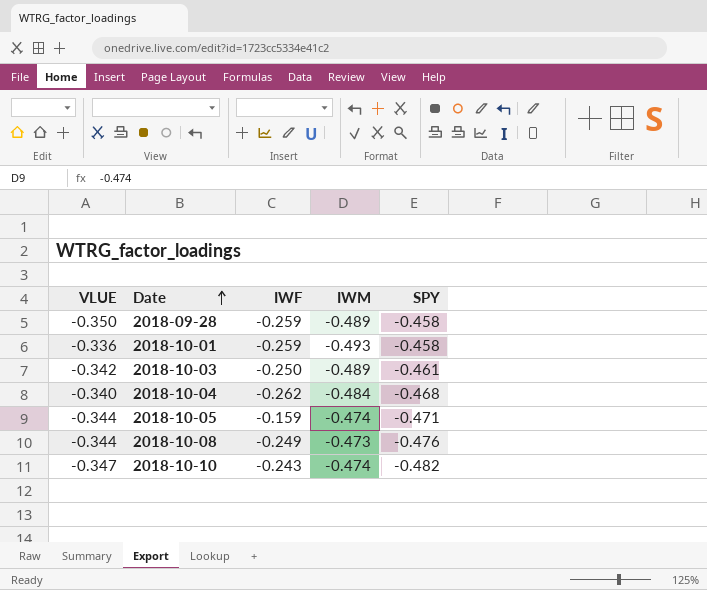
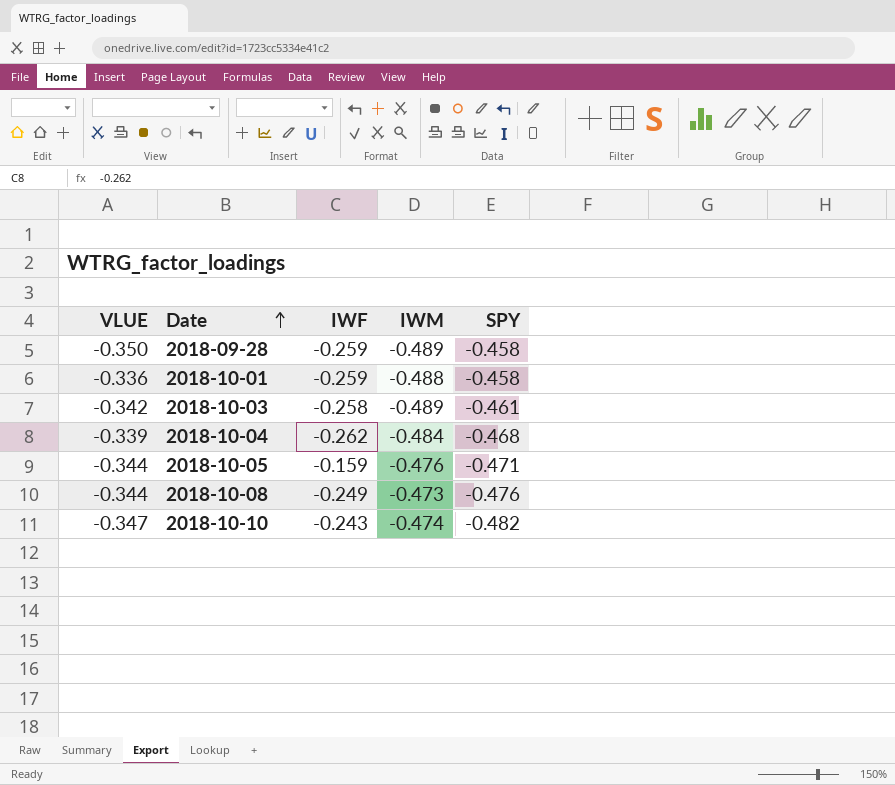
2018-10-01 | IWM: -0.493 -> -0.488
2018-10-03 | IWF: -0.250 -> -0.258
2018-10-04 | VLUE: -0.340 -> -0.339
2018-10-05 | IWM: -0.474 -> -0.476

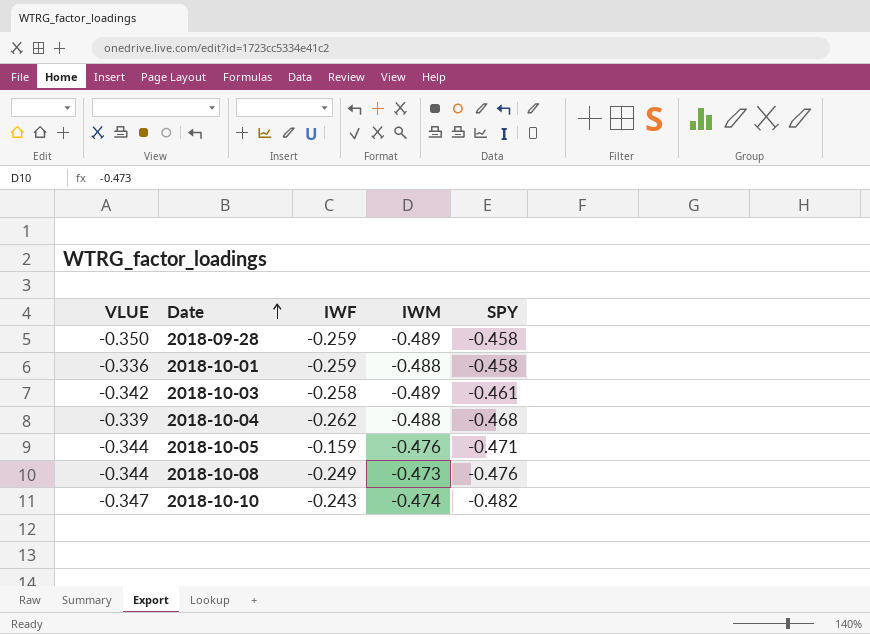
2018-10-04 | IWM: -0.484 -> -0.488

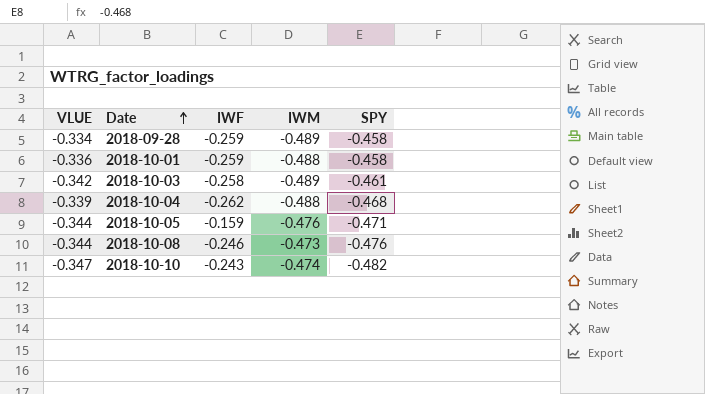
2018-09-28 | VLUE: -0.350 -> -0.334
2018-10-08 | IWF: -0.249 -> -0.246

